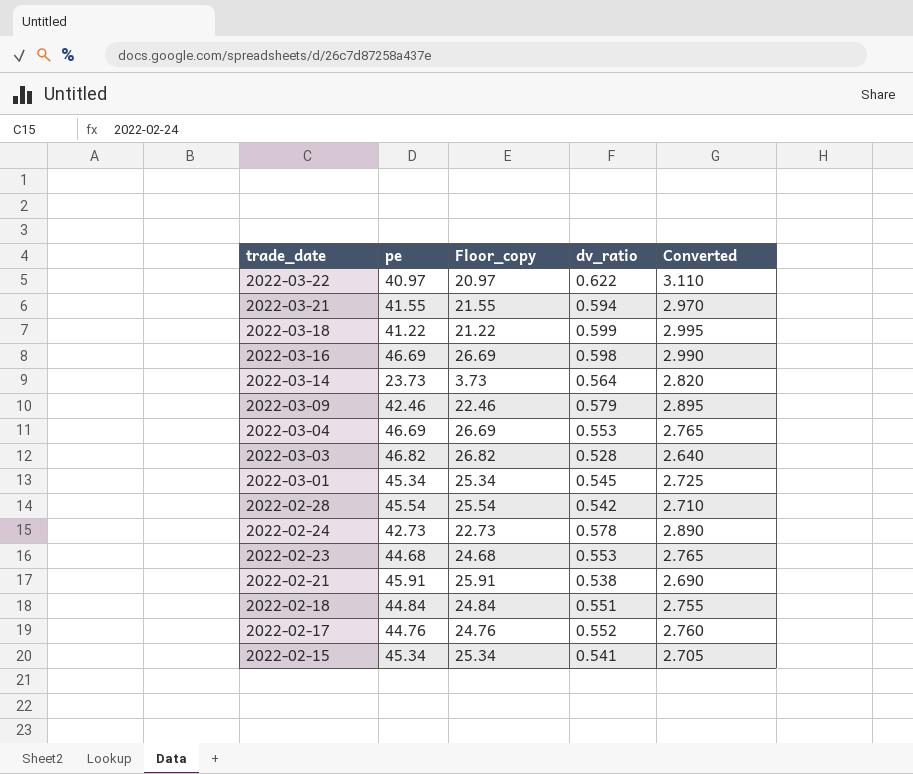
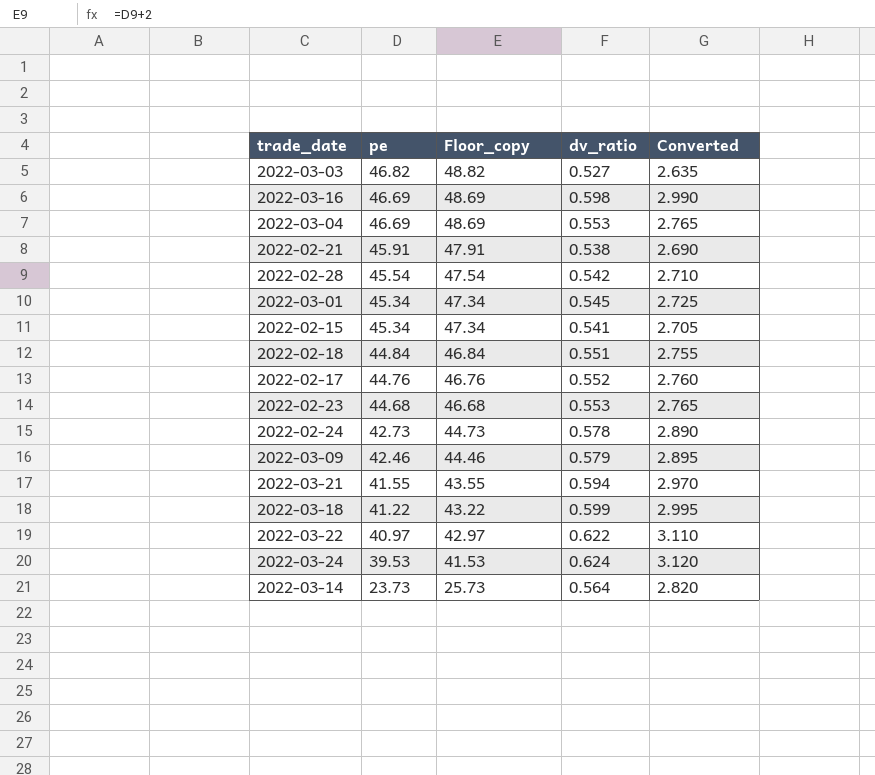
row order: trade_date descending -> pe descending
column Floor_copy | formula: [pe] - 20 -> [pe] + 2
2022-03-03 | dv_ratio: 0.528 -> 0.527
2022-03-03 | Converted: 2.640 -> 2.635
row 2022-03-24: none -> 39.53 | 41.53 | 0.624 | 3.120

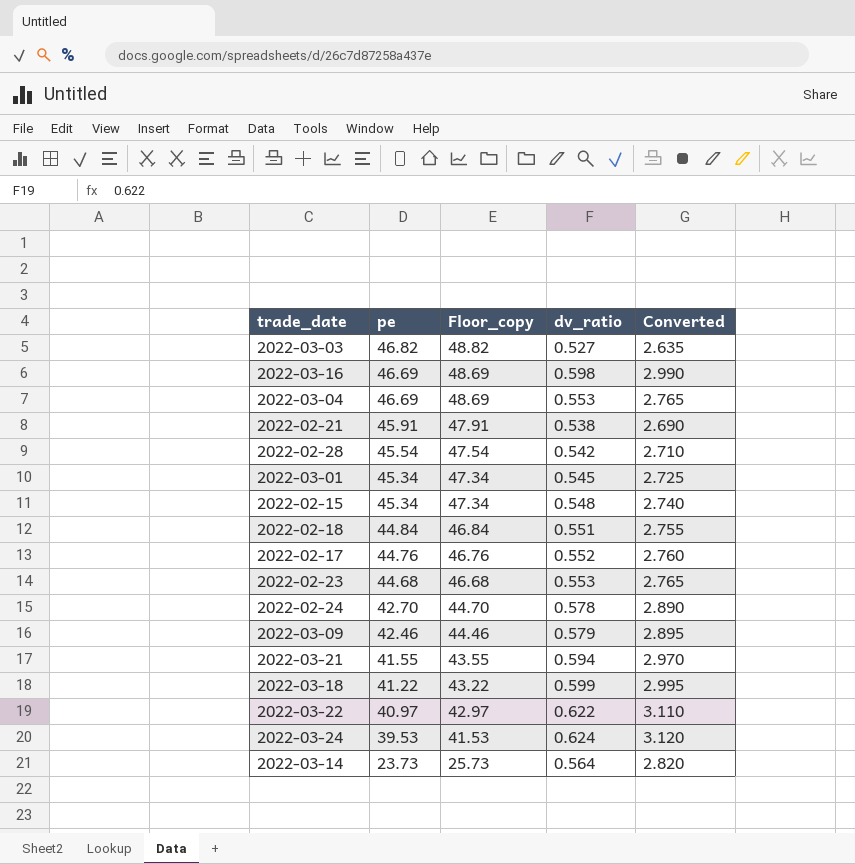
2022-02-15 | dv_ratio: 0.541 -> 0.548
2022-02-15 | Converted: 2.705 -> 2.740
2022-02-24 | pe: 42.73 -> 42.70
2022-02-24 | Floor_copy: 44.73 -> 44.70

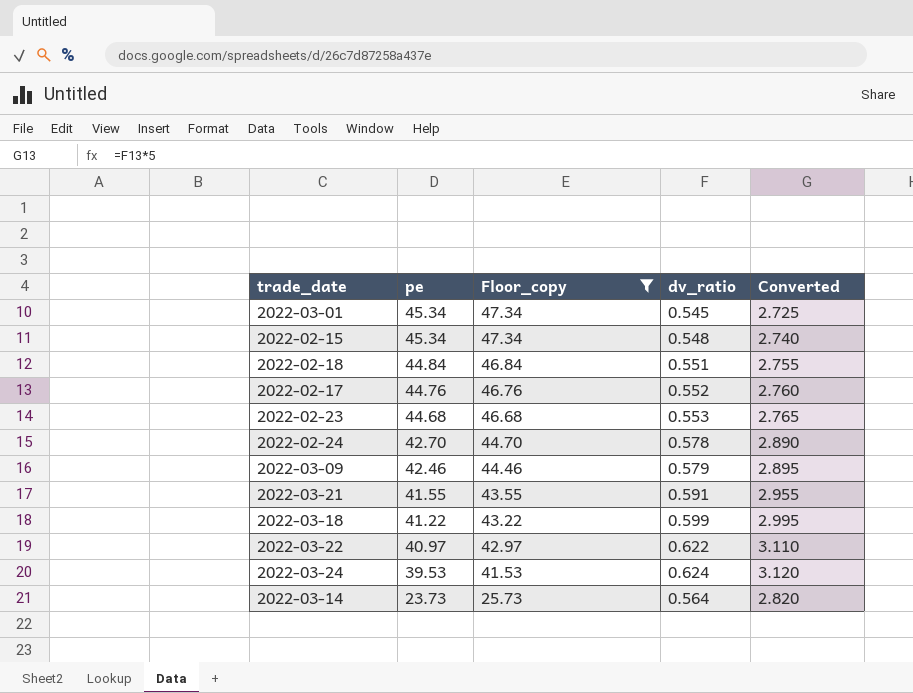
filter: none -> Floor_copy <= 47.34
2022-03-21 | dv_ratio: 0.594 -> 0.591
2022-03-21 | Converted: 2.970 -> 2.955

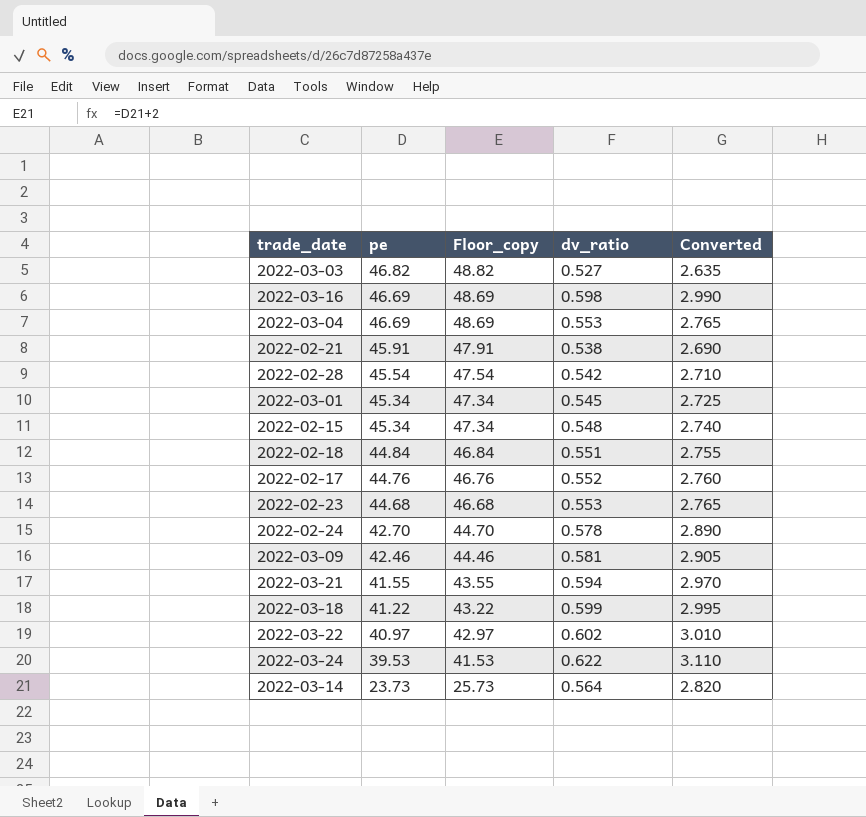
filter: Floor_copy <= 47.34 -> none
2022-03-09 | dv_ratio: 0.579 -> 0.581
2022-03-09 | Converted: 2.895 -> 2.905
2022-03-21 | dv_ratio: 0.591 -> 0.594
2022-03-21 | Converted: 2.955 -> 2.970
2022-03-22 | dv_ratio: 0.622 -> 0.602
2022-03-22 | Converted: 3.110 -> 3.010
2022-03-24 | dv_ratio: 0.624 -> 0.622
2022-03-24 | Converted: 3.120 -> 3.110

